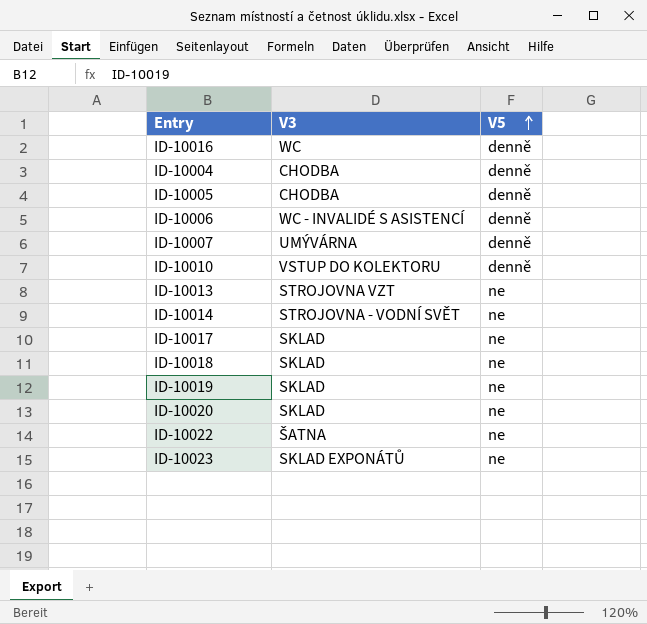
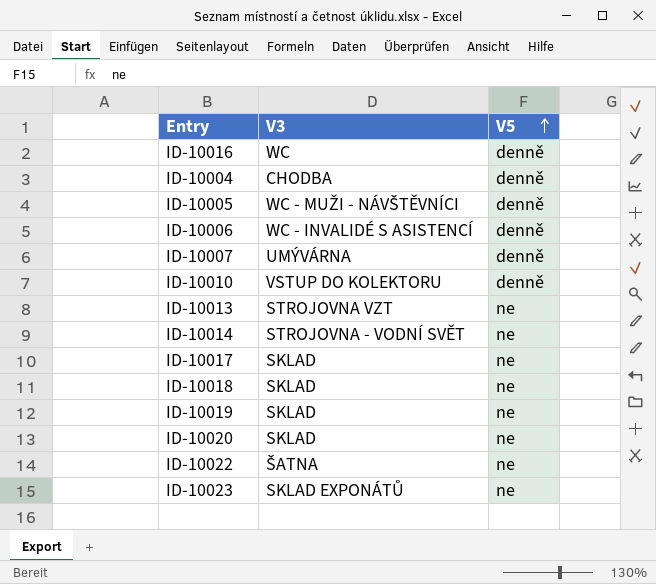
ID-10005 | V3: CHODBA -> WC - MUŽI - NÁVŠTĚVNÍCI

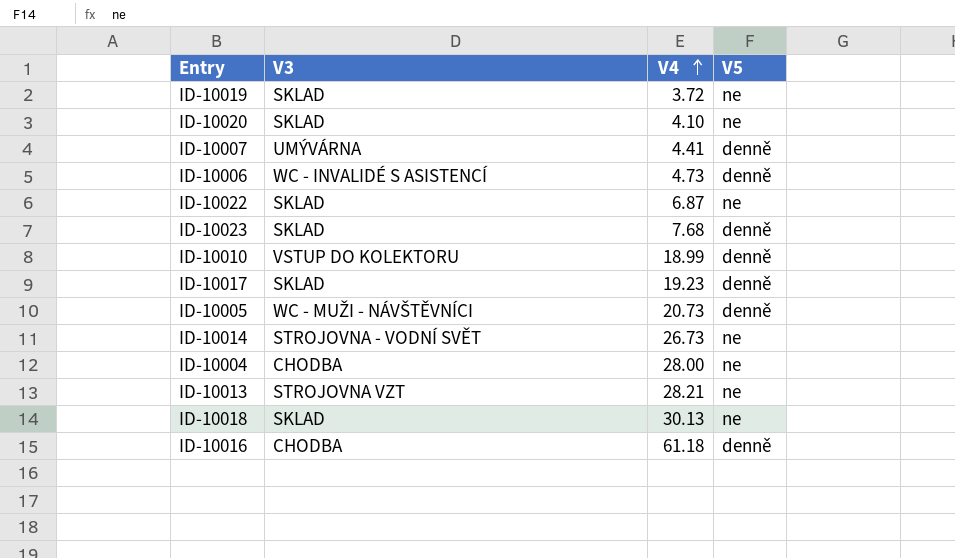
row order: V5 ascending -> V4 ascending
column V4 | position: none -> 3
ID-10022 | V3: ŠATNA -> SKLAD
ID-10023 | V3: SKLAD EXPONÁTŮ -> SKLAD
ID-10023 | V5: ne -> denně
ID-10017 | V5: ne -> denně
ID-10004 | V5: denně -> ne
ID-10016 | V3: WC -> CHODBA

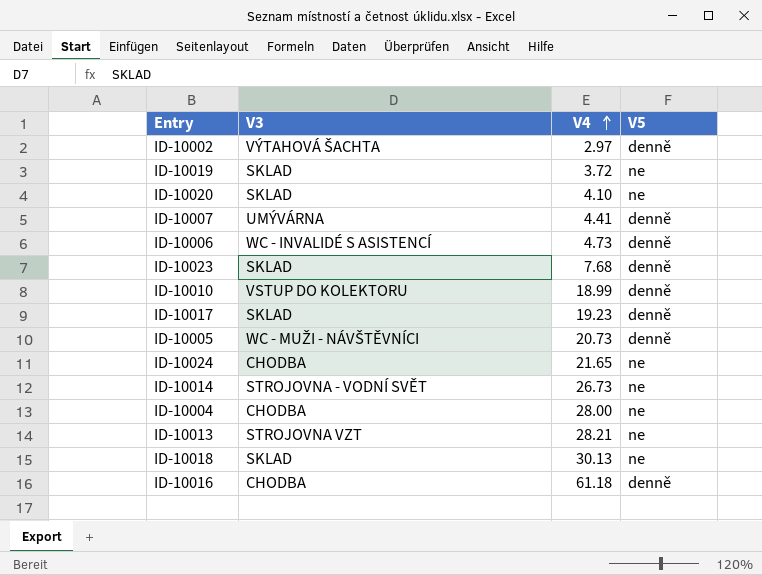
row ID-10022: SKLAD | 6.87 | ne -> none
row ID-10002: none -> VÝTAHOVÁ ŠACHTA | 2.97 | denně
row ID-10024: none -> CHODBA | 21.65 | ne

